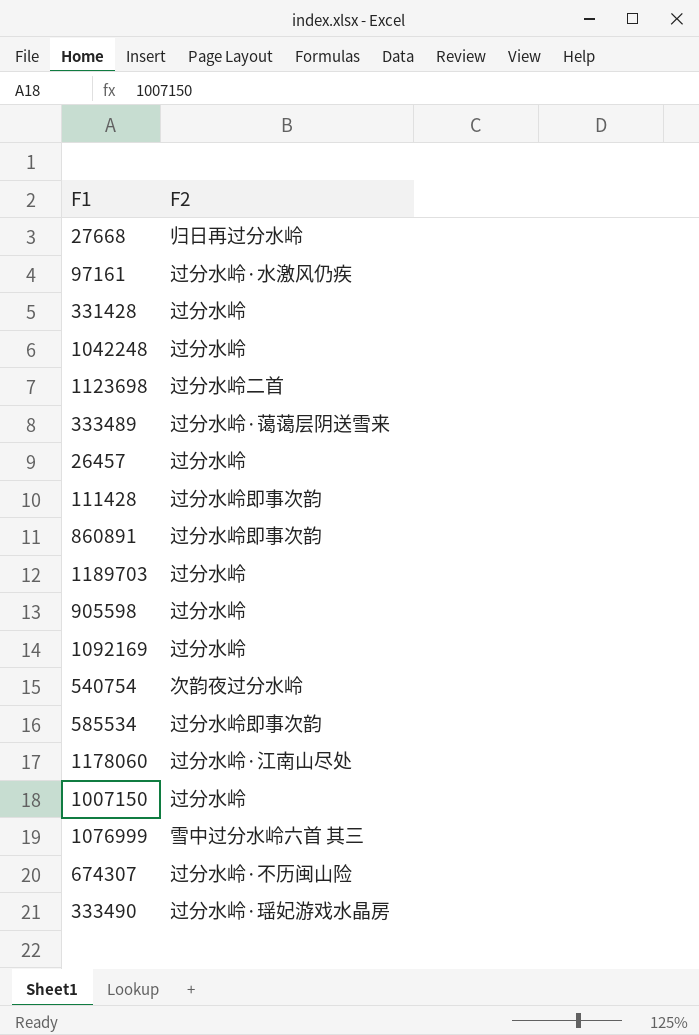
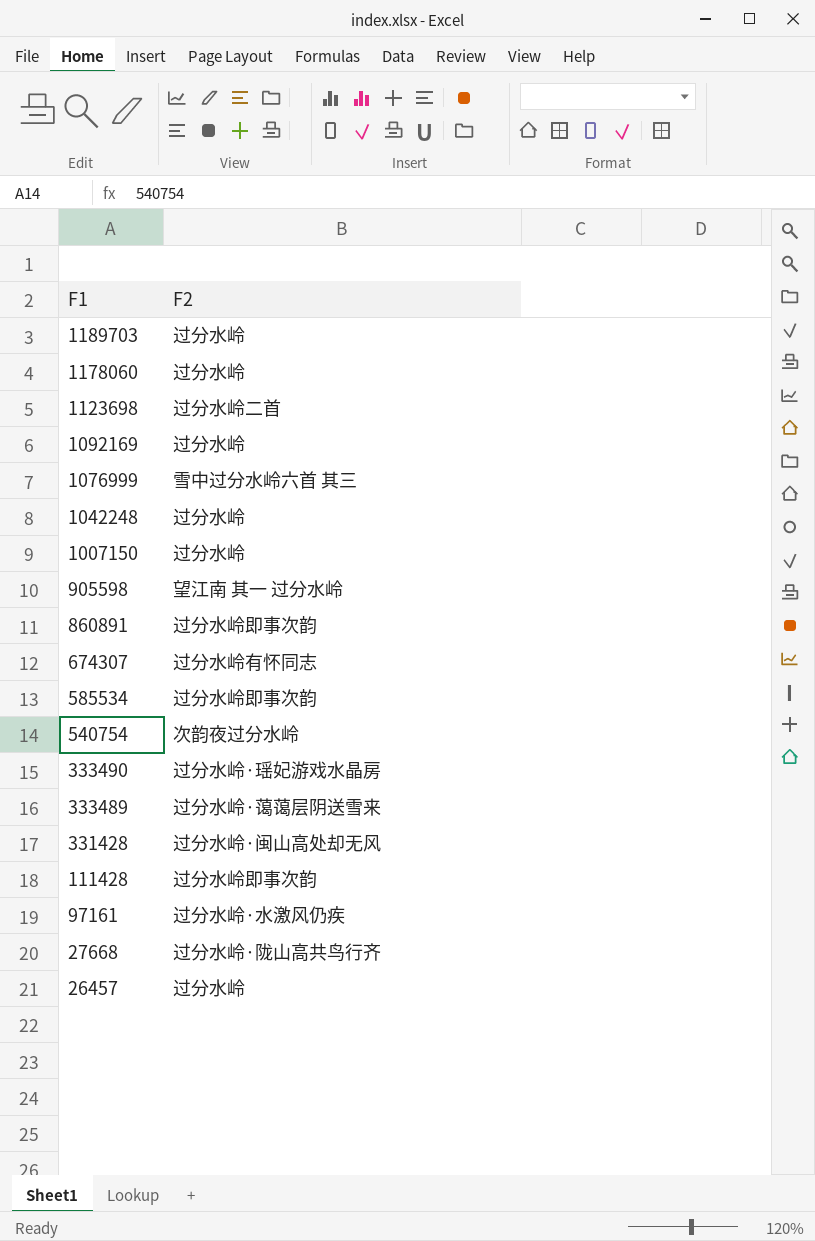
row order: none -> F1 descending
1178060 | F2: 过分水岭·江南山尽处 -> 过分水岭
905598 | F2: 过分水岭 -> 望江南 其一 过分水岭
674307 | F2: 过分水岭·不历闽山险 -> 过分水岭有怀同志
331428 | F2: 过分水岭 -> 过分水岭·闽山高处却无风
27668 | F2: 归日再过分水岭 -> 过分水岭·陇山高共鸟行齐

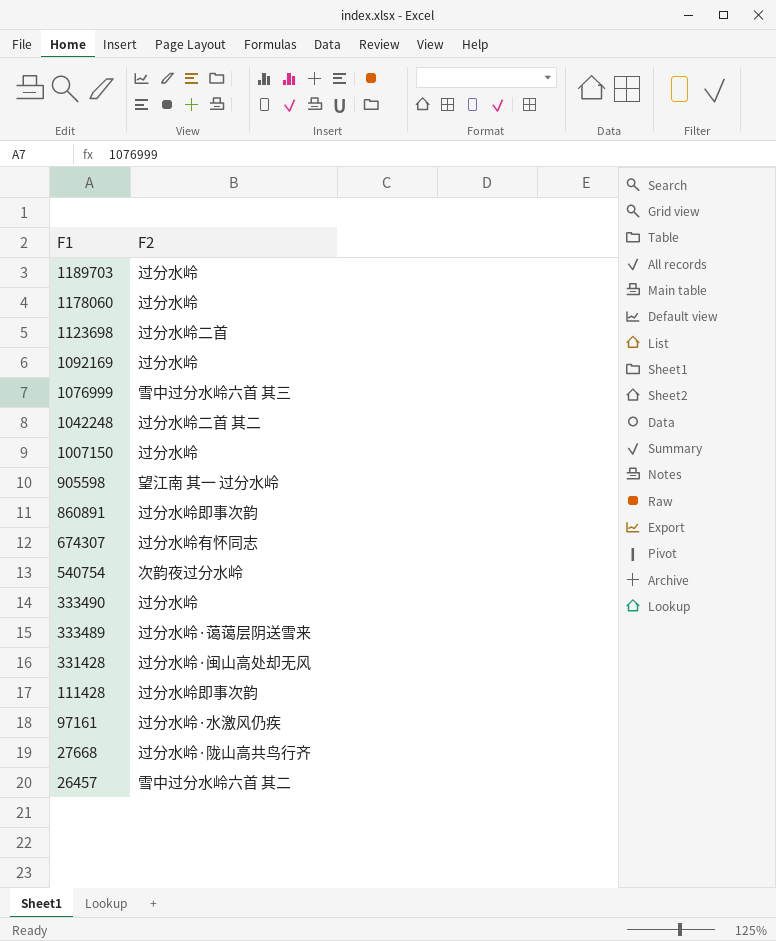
row 585534: 过分水岭即事次韵 -> none
1042248 | F2: 过分水岭 -> 过分水岭二首 其二
333490 | F2: 过分水岭·瑶妃游戏水晶房 -> 过分水岭
26457 | F2: 过分水岭 -> 雪中过分水岭六首 其二

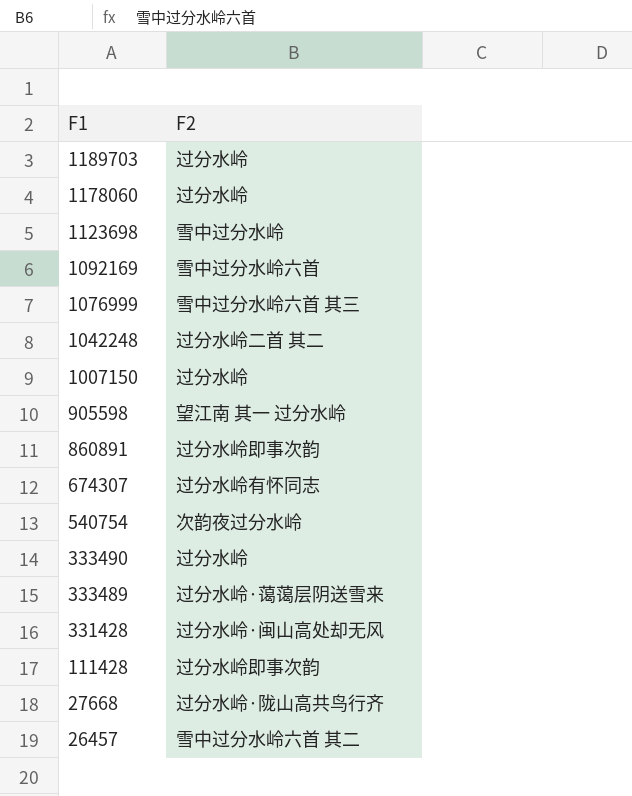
row 97161: 过分水岭·水激风仍疾 -> none
1123698 | F2: 过分水岭二首 -> 雪中过分水岭
1092169 | F2: 过分水岭 -> 雪中过分水岭六首

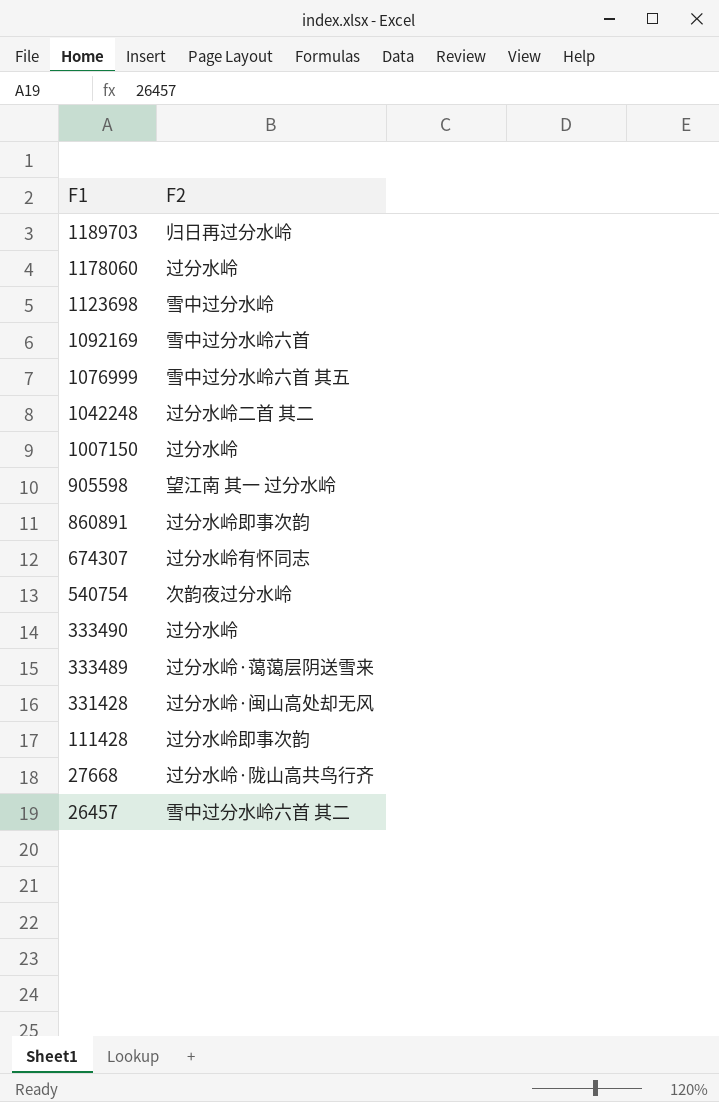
1189703 | F2: 过分水岭 -> 归日再过分水岭
1076999 | F2: 雪中过分水岭六首 其三 -> 雪中过分水岭六首 其五

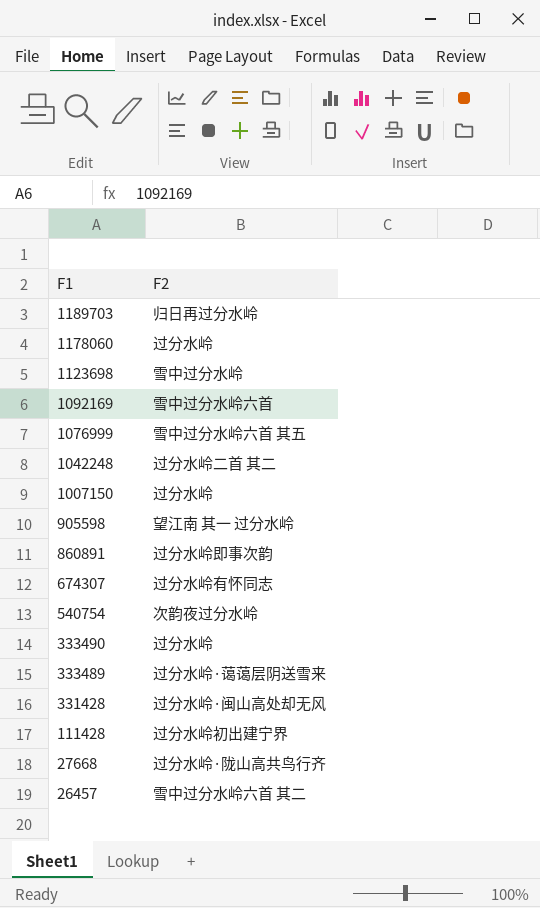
111428 | F2: 过分水岭即事次韵 -> 过分水岭初出建宁界

